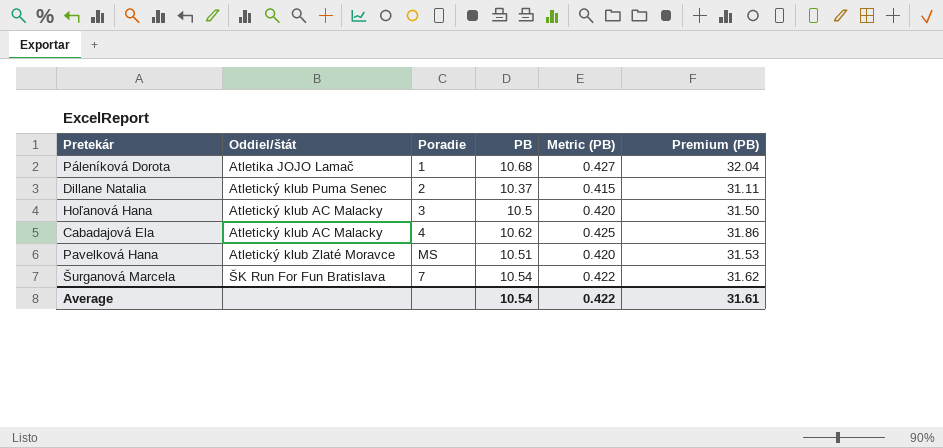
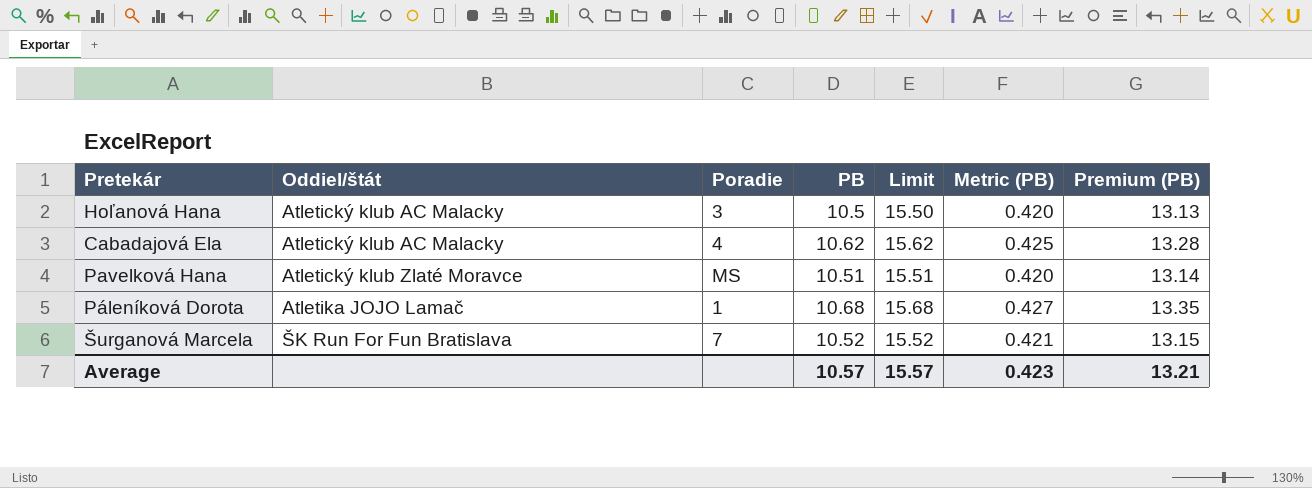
row order: none -> Oddiel/štát ascending
column Limit | formula: none -> [PB] + 5
column Premium (PB) | formula: [PB] * 3 -> [PB] * 1.25
row Dillane Natalia: Atletický klub Puma Senec | 2 | 10.37 | 0.415 | 31.11 -> none
Šurganová Marcela | PB: 10.54 -> 10.52
Šurganová Marcela | Metric (PB): 0.422 -> 0.421
Average | PB: 10.54 -> 10.57
Average | Metric (PB): 0.422 -> 0.423
Average | Premium (PB): 31.61 -> 13.21

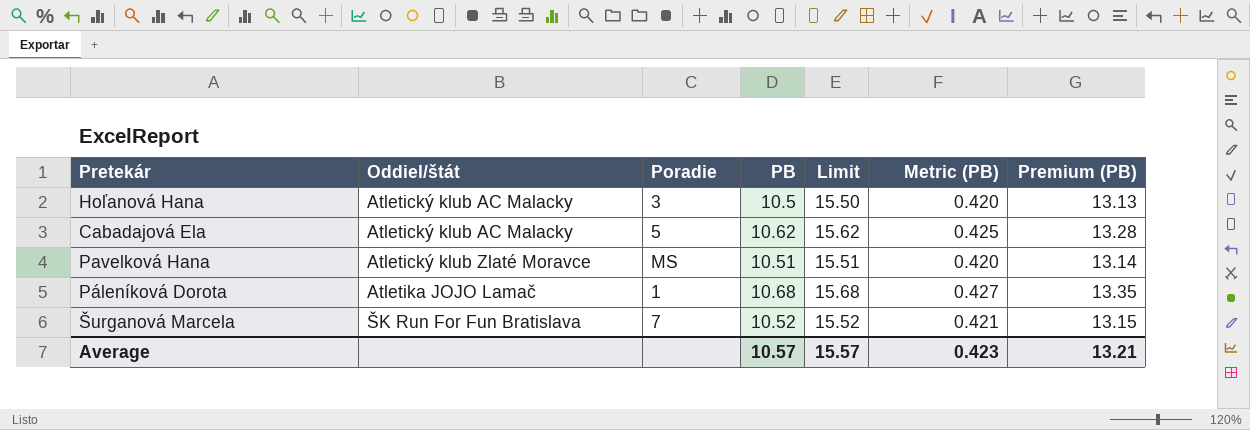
Cabadajová Ela | Poradie: 4 -> 5

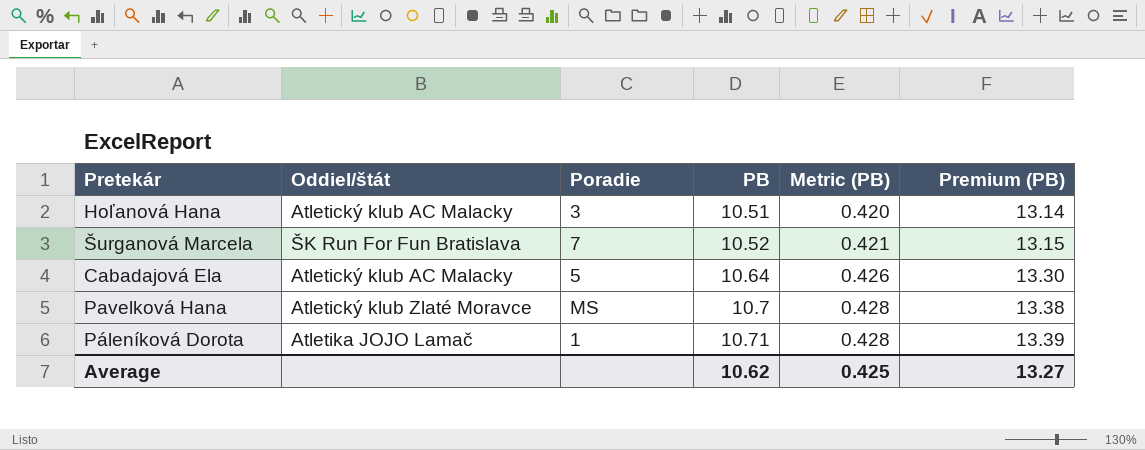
row order: Oddiel/štát ascending -> PB ascending
column Limit | formula: [PB] + 5 -> none
Hoľanová Hana | PB: 10.5 -> 10.51
Hoľanová Hana | Premium (PB): 13.13 -> 13.14
Cabadajová Ela | PB: 10.62 -> 10.64
Cabadajová Ela | Metric (PB): 0.425 -> 0.426
Cabadajová Ela | Premium (PB): 13.28 -> 13.30
Pavelková Hana | PB: 10.51 -> 10.7
Pavelková Hana | Metric (PB): 0.420 -> 0.428
Pavelková Hana | Premium (PB): 13.14 -> 13.38
Páleníková Dorota | PB: 10.68 -> 10.71
Páleníková Dorota | Metric (PB): 0.427 -> 0.428
Páleníková Dorota | Premium (PB): 13.35 -> 13.39
Average | PB: 10.57 -> 10.62
Average | Metric (PB): 0.423 -> 0.425
Average | Premium (PB): 13.21 -> 13.27

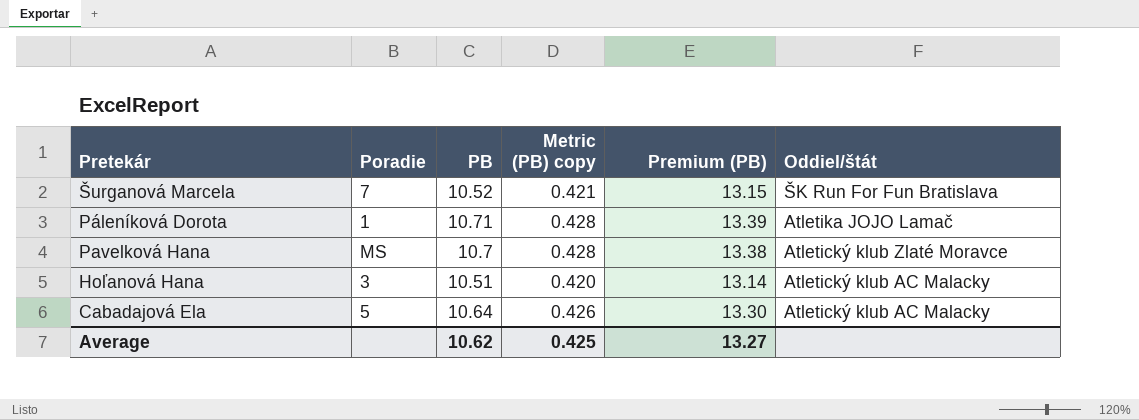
row order: PB ascending -> Oddiel/štát descending
column name: Metric (PB) -> Metric (PB) copy
column Oddiel/štát | position: 2 -> 6

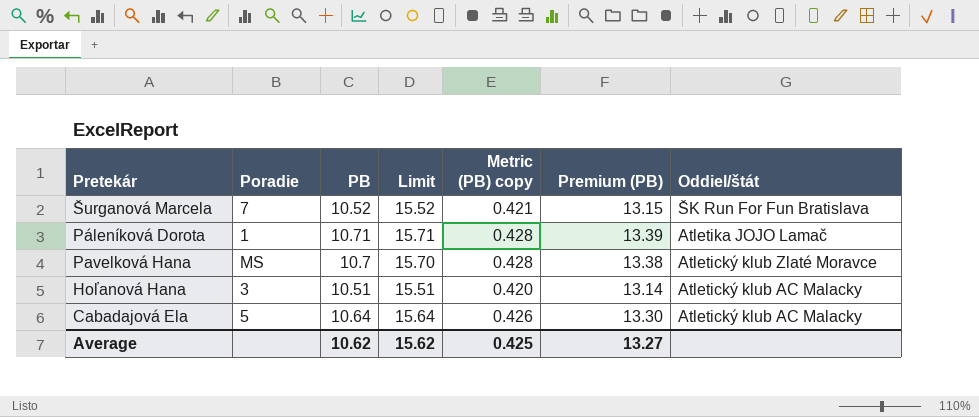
column Limit | formula: none -> [PB] + 5

